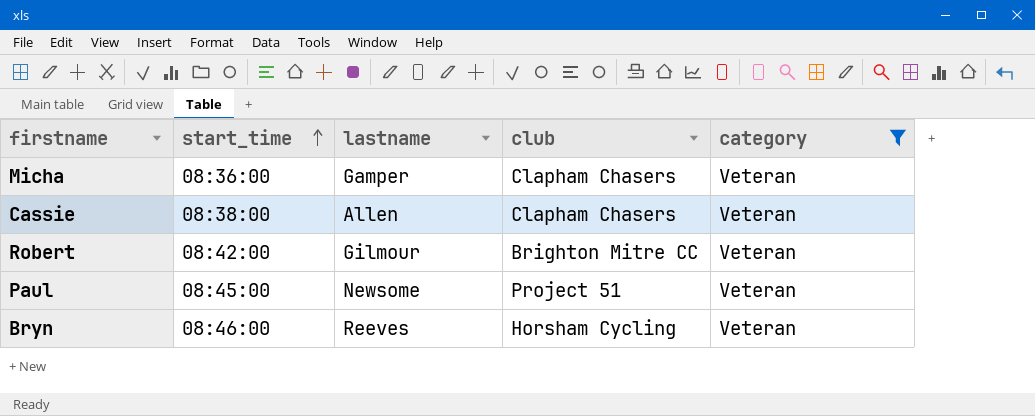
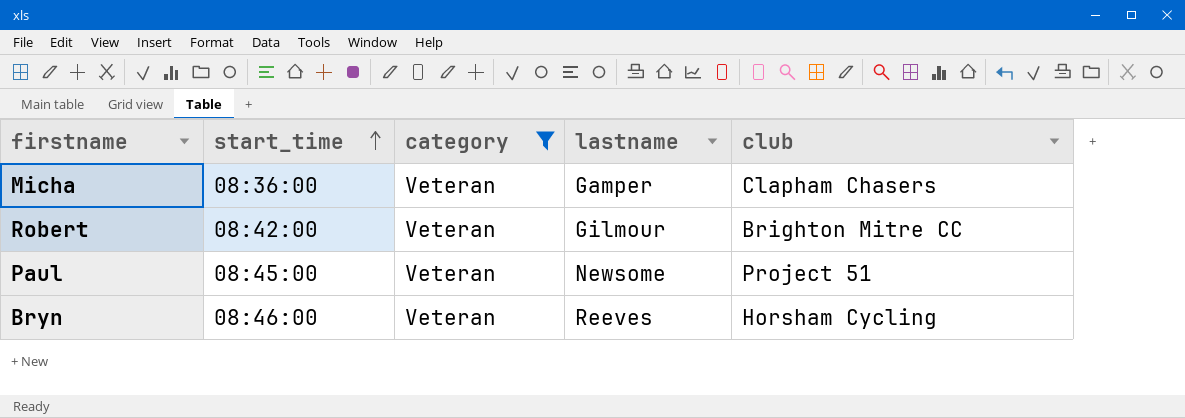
column category | position: 5 -> 3
row Cassie: 08:38:00 | Allen | Clapham Chasers | Veteran -> none

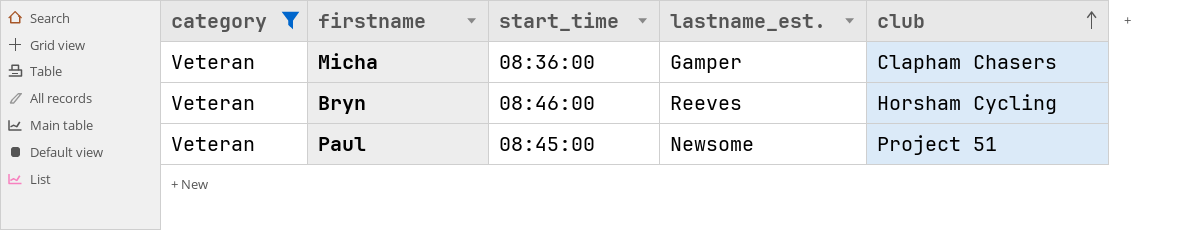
row order: start_time ascending -> club ascending
column category | position: 3 -> 1
column name: lastname -> lastname_est.
row Robert: 08:42:00 | Veteran | Gilmour | Brighton Mitre CC -> none

